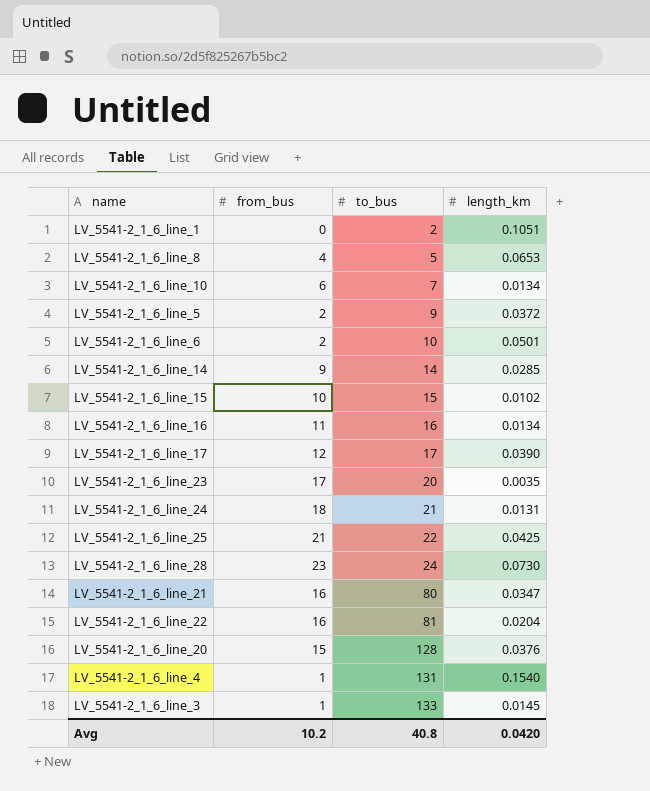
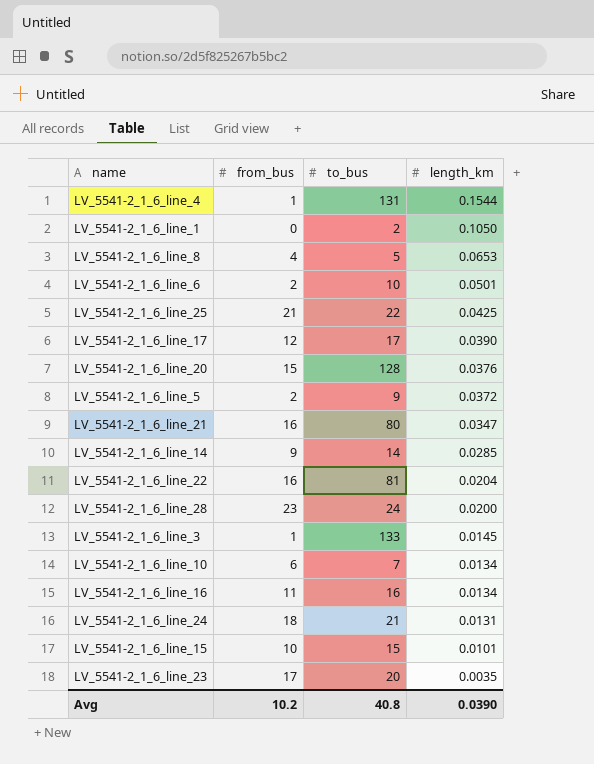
row order: to_bus ascending -> length_km descending
LV_5541-2_1_6_line_4 | length_km: 0.1540 -> 0.1544
LV_5541-2_1_6_line_1 | length_km: 0.1051 -> 0.1050
LV_5541-2_1_6_line_28 | length_km: 0.0730 -> 0.0200
LV_5541-2_1_6_line_15 | length_km: 0.0102 -> 0.0101
Avg | length_km: 0.0420 -> 0.0390

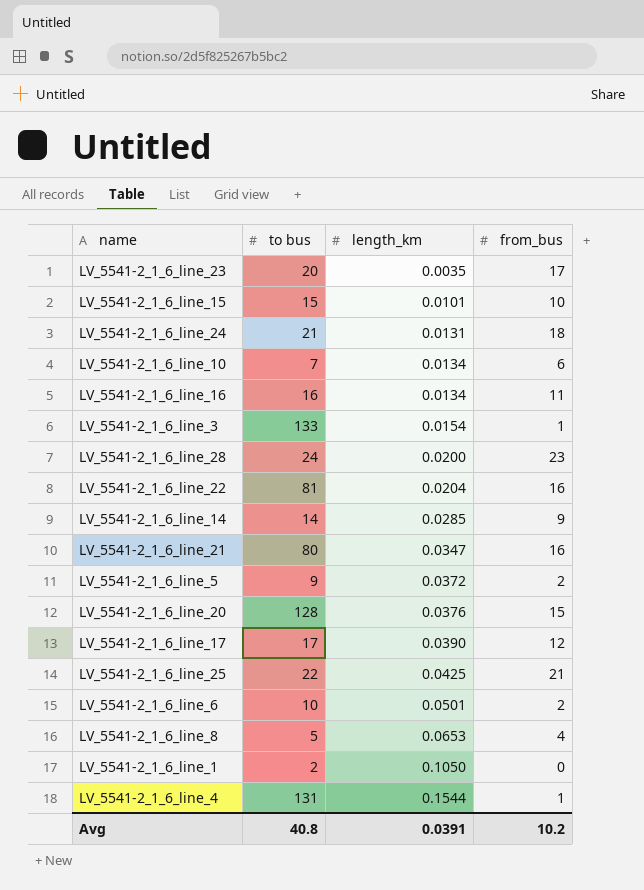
row order: length_km descending -> length_km ascending
column name: to_bus -> to bus
column from_bus | position: 2 -> 4
LV_5541-2_1_6_line_3 | length_km: 0.0145 -> 0.0154
Avg | length_km: 0.0390 -> 0.0391

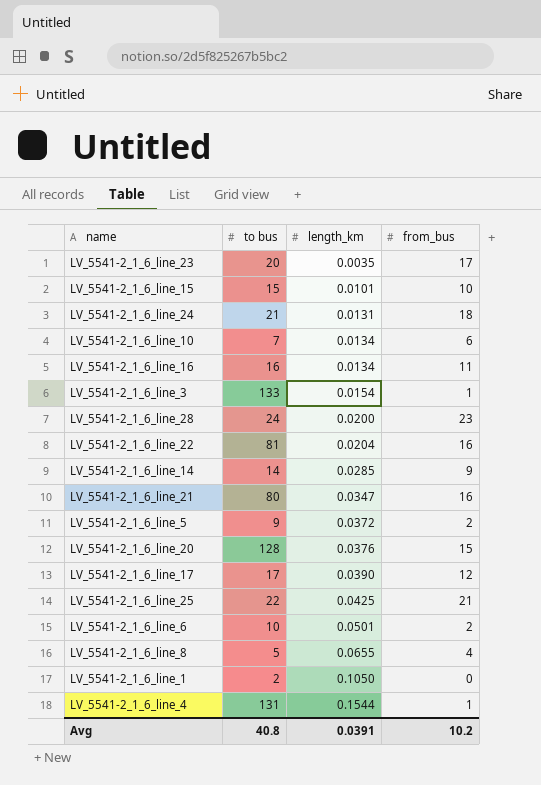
LV_5541-2_1_6_line_8 | length_km: 0.0653 -> 0.0655

